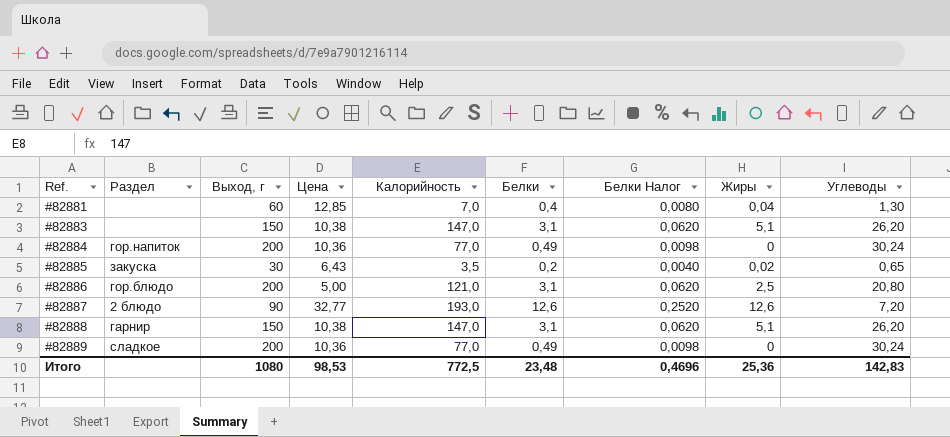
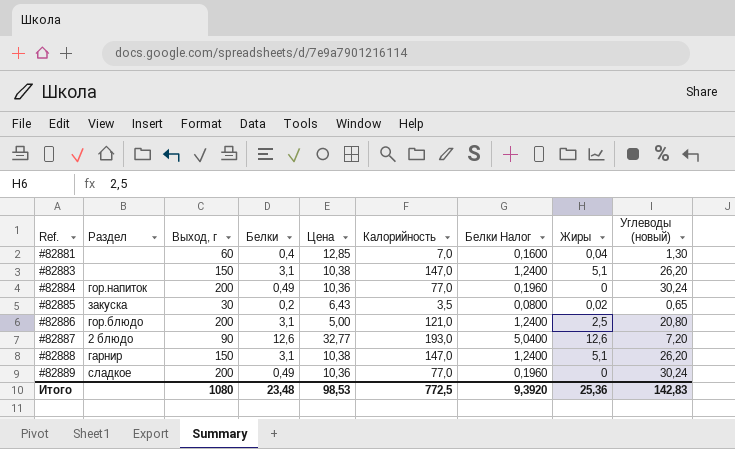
column Белки | position: 6 -> 4
column Белки Налог | formula: [Белки] * 0,02 -> [Белки] * 0,4
column name: Углеводы -> Углеводы (новый)
Итого | Белки Налог: 0,4696 -> 9,3920

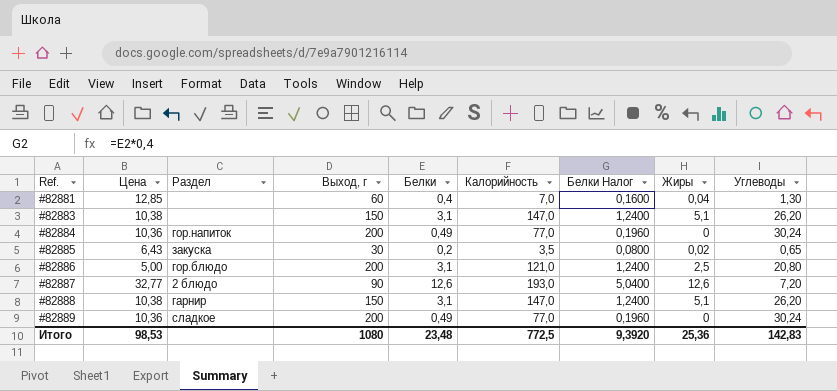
column Цена | position: 5 -> 2
column name: Углеводы (новый) -> Углеводы

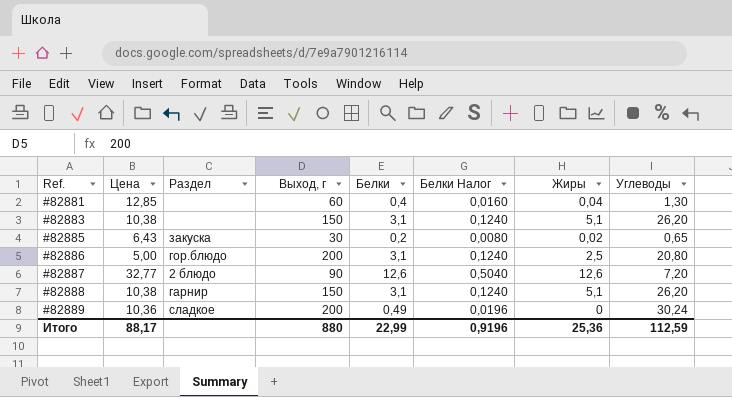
column Калорийность | position: 6 -> none
column Белки Налог | formula: [Белки] * 0,4 -> [Белки] * 0,04
row #82884: 10,36 | гор.напиток | 200 | 0,49 | 77,0 | 0,1960 | 0 | 30,24 -> none
Итого | Цена: 98,53 -> 88,17
Итого | Выход, г: 1080 -> 880
Итого | Белки: 23,48 -> 22,99
Итого | Белки Налог: 9,3920 -> 0,9196
Итого | Углеводы: 142,83 -> 112,59

